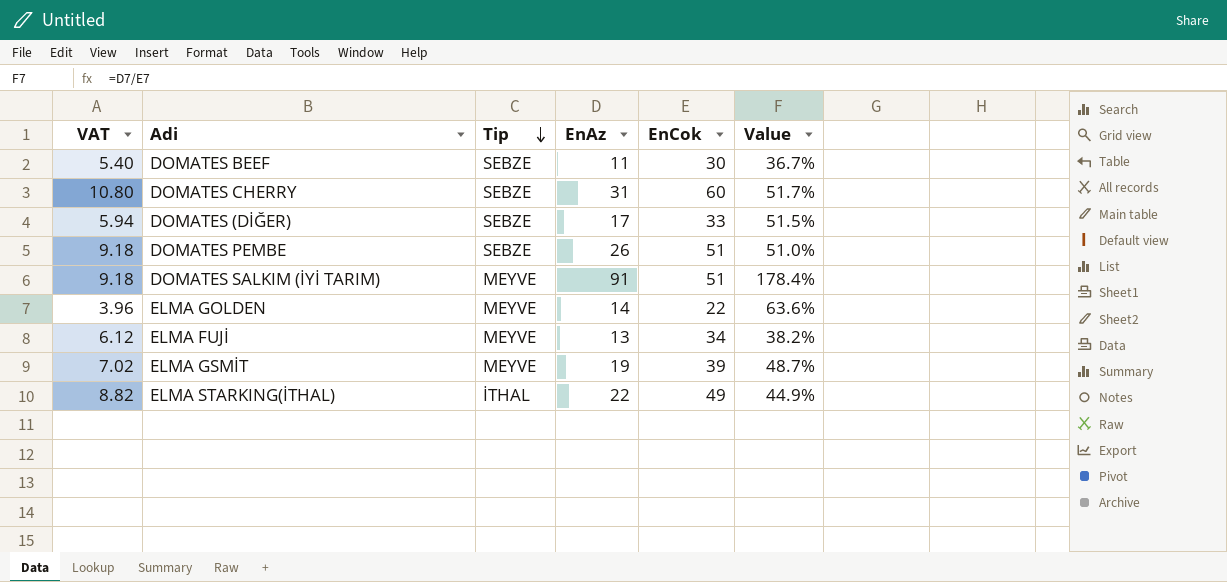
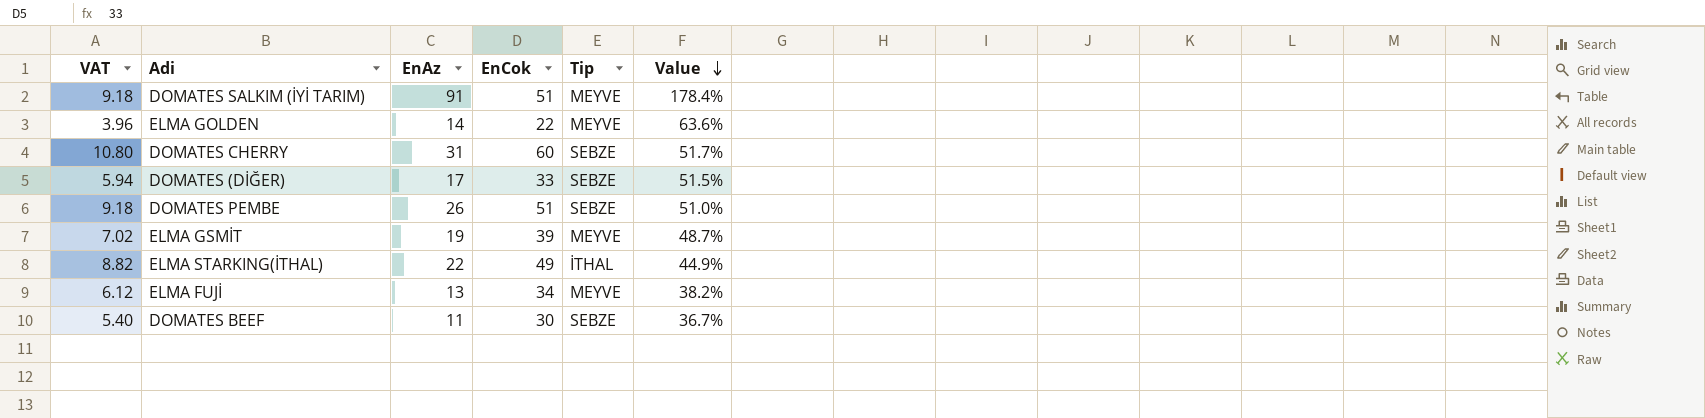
row order: Tip descending -> Value descending
column Tip | position: 3 -> 5

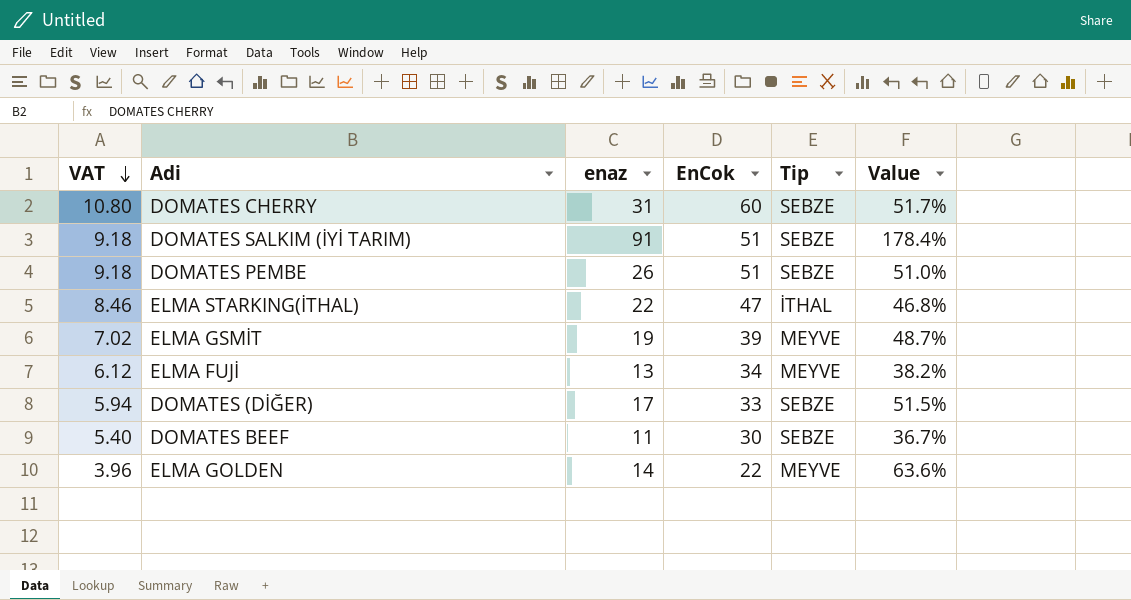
row order: Value descending -> VAT descending
column name: EnAz -> enaz
DOMATES SALKIM (İYİ TARIM) | Tip: MEYVE -> SEBZE
ELMA STARKING(İTHAL) | VAT: 8.82 -> 8.46
ELMA STARKING(İTHAL) | EnCok: 49 -> 47
ELMA STARKING(İTHAL) | Value: 44.9% -> 46.8%

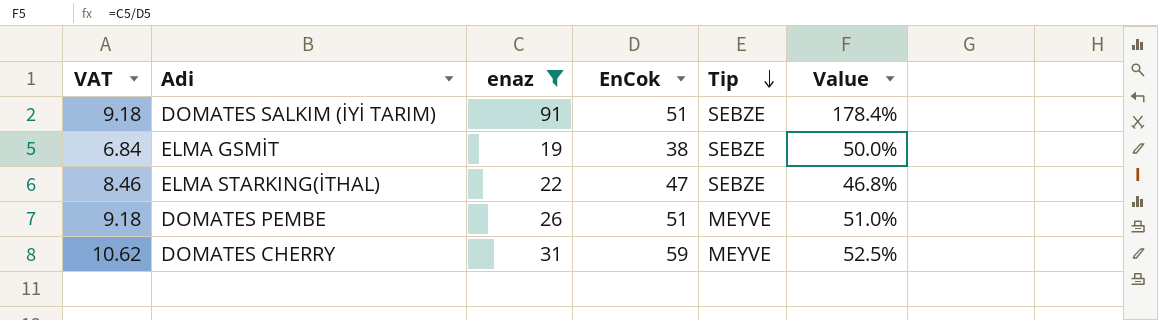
filter: none -> enaz >= 19
row order: VAT descending -> Tip descending
ELMA GSMİT | VAT: 7.02 -> 6.84
ELMA GSMİT | EnCok: 39 -> 38
ELMA GSMİT | Tip: MEYVE -> SEBZE
ELMA GSMİT | Value: 48.7% -> 50.0%
ELMA STARKING(İTHAL) | Tip: İTHAL -> SEBZE
DOMATES PEMBE | Tip: SEBZE -> MEYVE
DOMATES CHERRY | VAT: 10.80 -> 10.62
DOMATES CHERRY | EnCok: 60 -> 59
DOMATES CHERRY | Tip: SEBZE -> MEYVE
DOMATES CHERRY | Value: 51.7% -> 52.5%

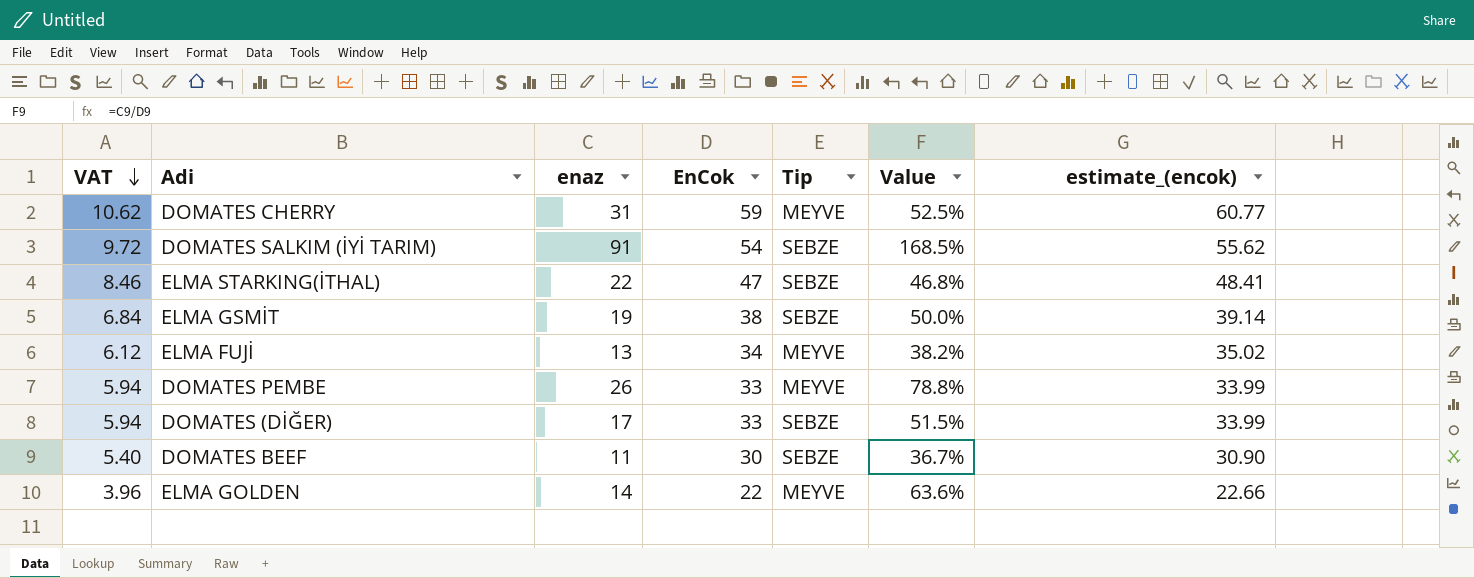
filter: enaz >= 19 -> none
row order: Tip descending -> VAT descending
column estimate_(encok) | formula: none -> [EnCok] * 1.03
DOMATES SALKIM (İYİ TARIM) | VAT: 9.18 -> 9.72
DOMATES SALKIM (İYİ TARIM) | EnCok: 51 -> 54
DOMATES SALKIM (İYİ TARIM) | Value: 178.4% -> 168.5%
DOMATES PEMBE | VAT: 9.18 -> 5.94
DOMATES PEMBE | EnCok: 51 -> 33
DOMATES PEMBE | Value: 51.0% -> 78.8%

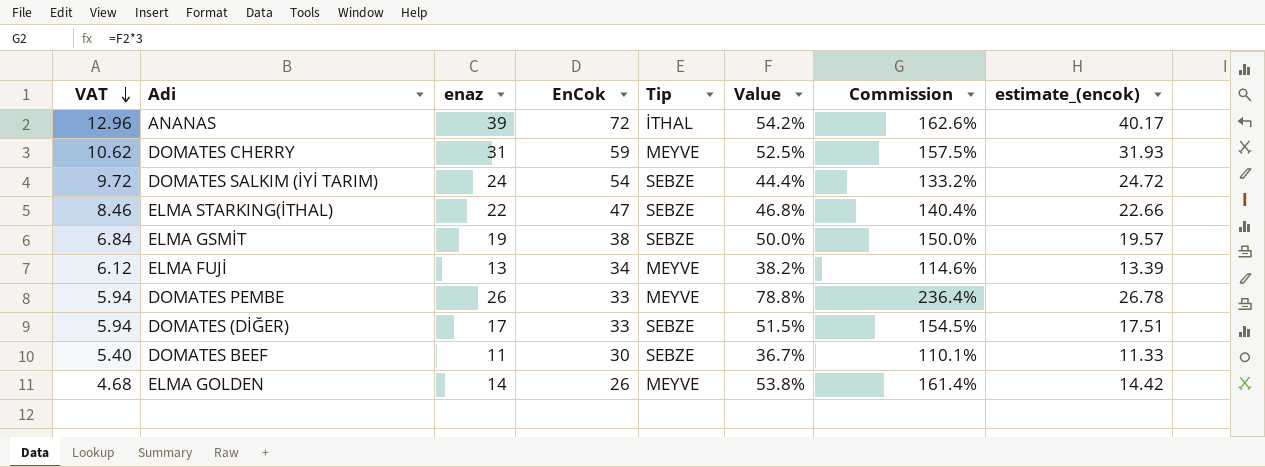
column Commission | formula: none -> [Value] * 3
column estimate_(encok) | formula: [EnCok] * 1.03 -> [enaz] * 1.03
row ANANAS: none -> 12.96 | 39 | 72 | İTHAL | 54.2% | 162.6% | 40.17
DOMATES SALKIM (İYİ TARIM) | enaz: 91 -> 24
DOMATES SALKIM (İYİ TARIM) | Value: 168.5% -> 44.4%
ELMA GOLDEN | VAT: 3.96 -> 4.68
ELMA GOLDEN | EnCok: 22 -> 26
ELMA GOLDEN | Value: 63.6% -> 53.8%

